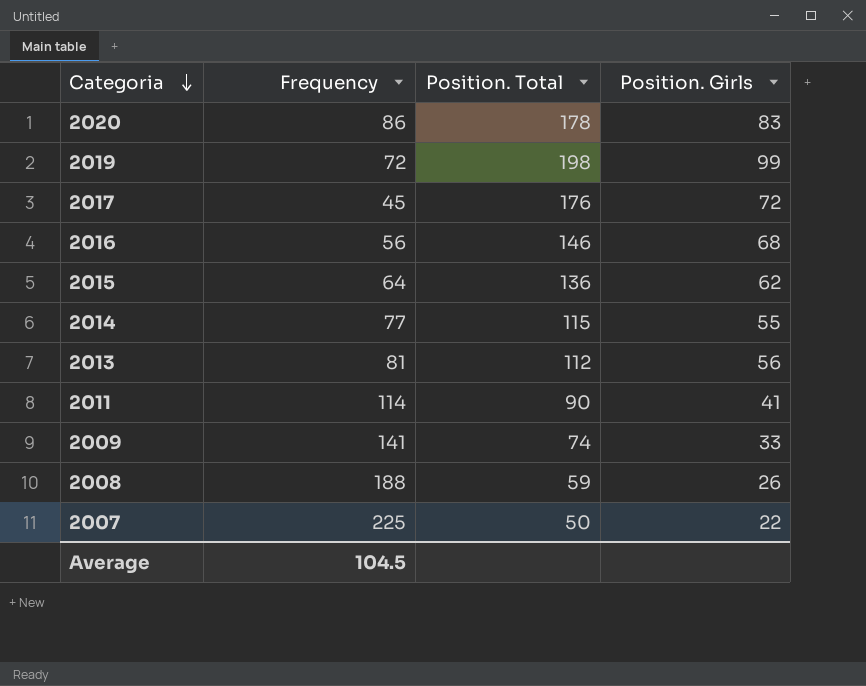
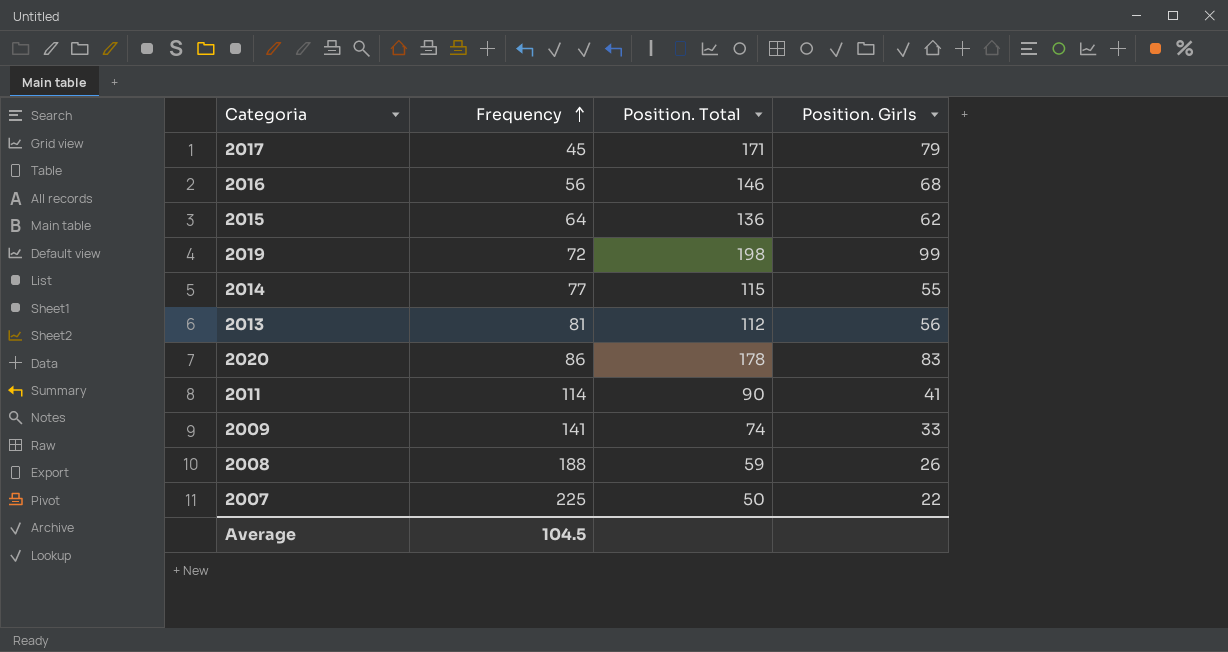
row order: Categoria descending -> Frequency ascending
2017 | Position. Total: 176 -> 171
2017 | Position. Girls: 72 -> 79

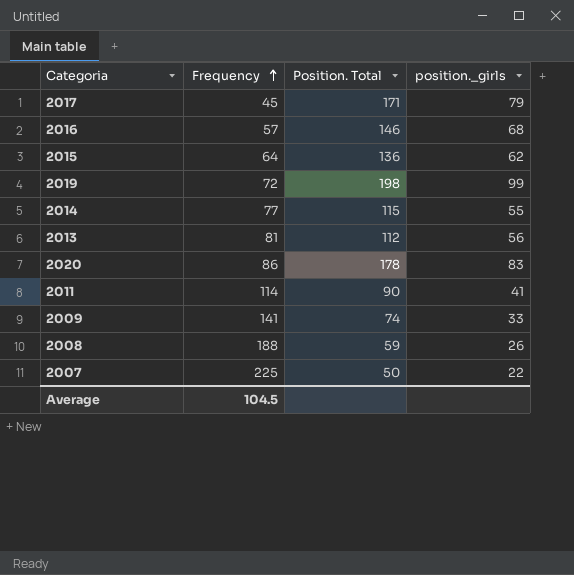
column name: Position. Girls -> position._girls
2016 | Frequency: 56 -> 57

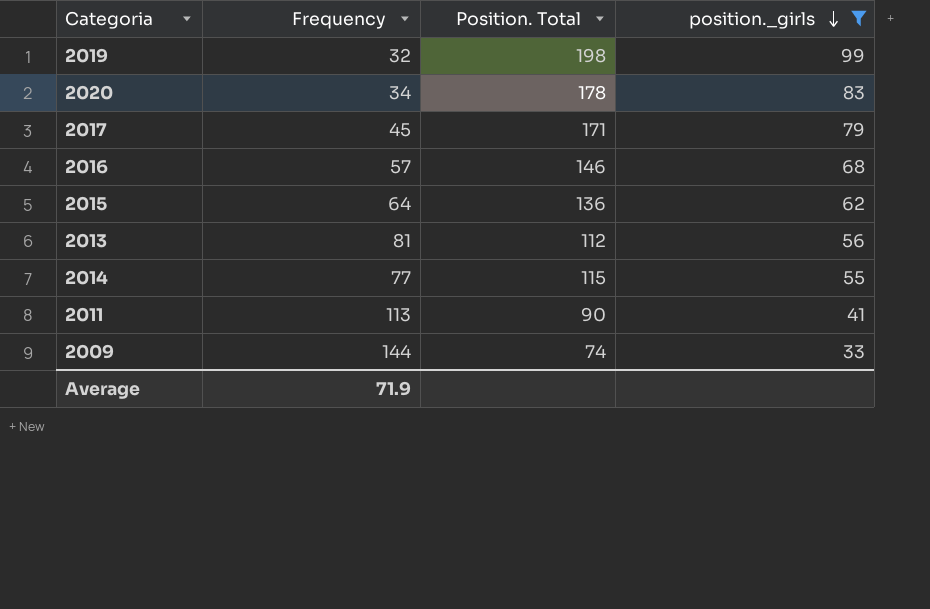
filter: none -> position._girls >= 33
row order: Frequency ascending -> position._girls descending
2019 | Frequency: 72 -> 32
2020 | Frequency: 86 -> 34
2011 | Frequency: 114 -> 113
2009 | Frequency: 141 -> 144
Average | Frequency: 104.5 -> 71.9

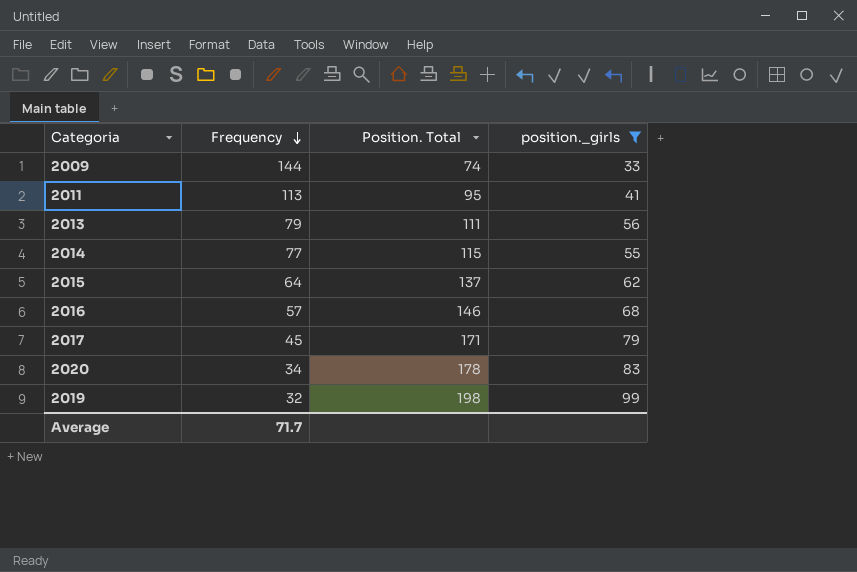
row order: position._girls descending -> Frequency descending
2011 | Position. Total: 90 -> 95
2013 | Frequency: 81 -> 79
2013 | Position. Total: 112 -> 111
2015 | Position. Total: 136 -> 137
Average | Frequency: 71.9 -> 71.7

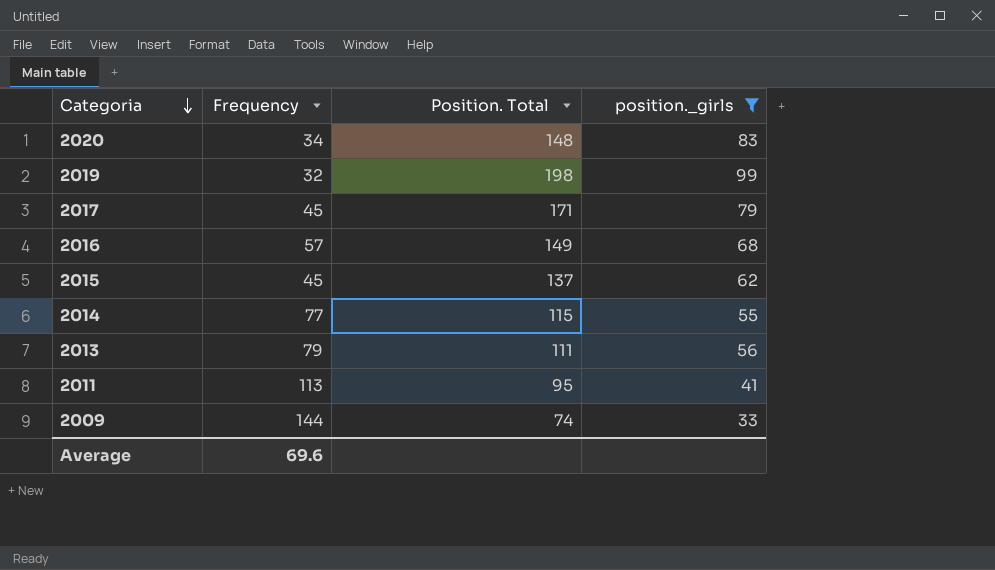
row order: Frequency descending -> Categoria descending
2020 | Position. Total: 178 -> 148
2016 | Position. Total: 146 -> 149
2015 | Frequency: 64 -> 45
Average | Frequency: 71.7 -> 69.6

